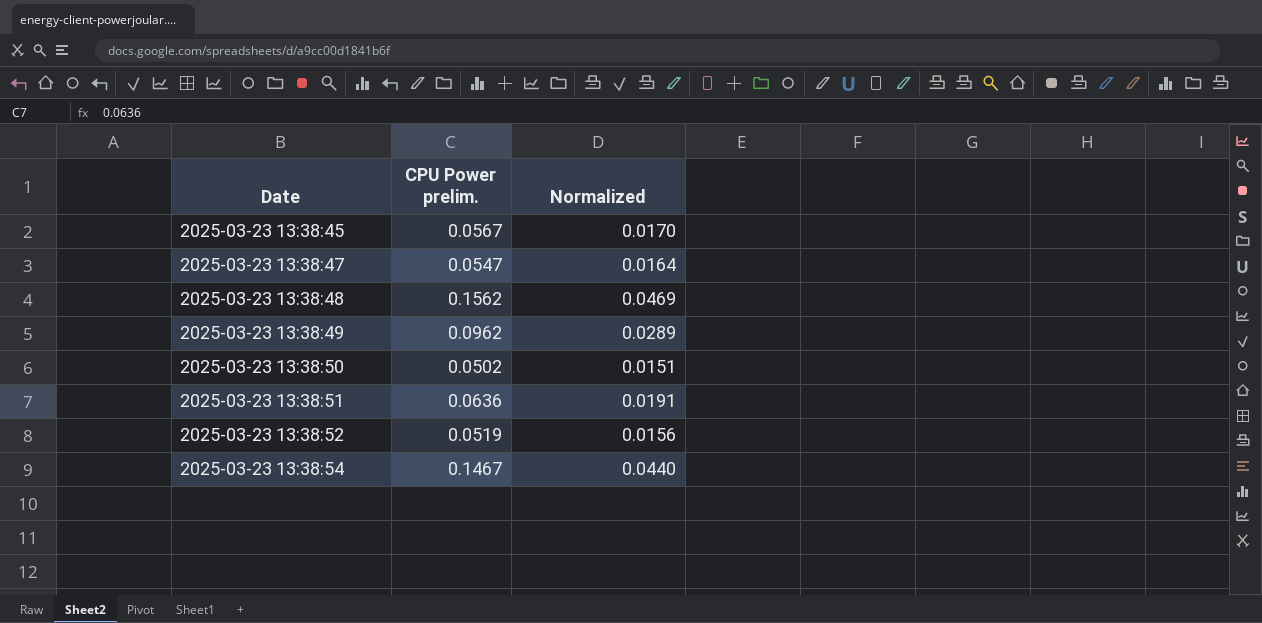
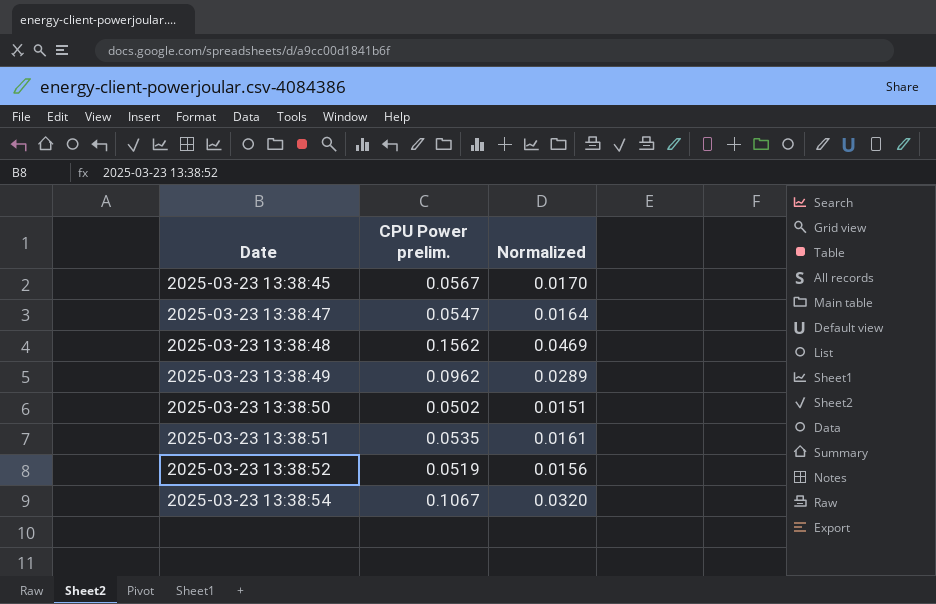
2025-03-23 13:38:51 | CPU Power prelim.: 0.0636 -> 0.0535
2025-03-23 13:38:51 | Normalized: 0.0191 -> 0.0161
2025-03-23 13:38:54 | CPU Power prelim.: 0.1467 -> 0.1067
2025-03-23 13:38:54 | Normalized: 0.0440 -> 0.0320

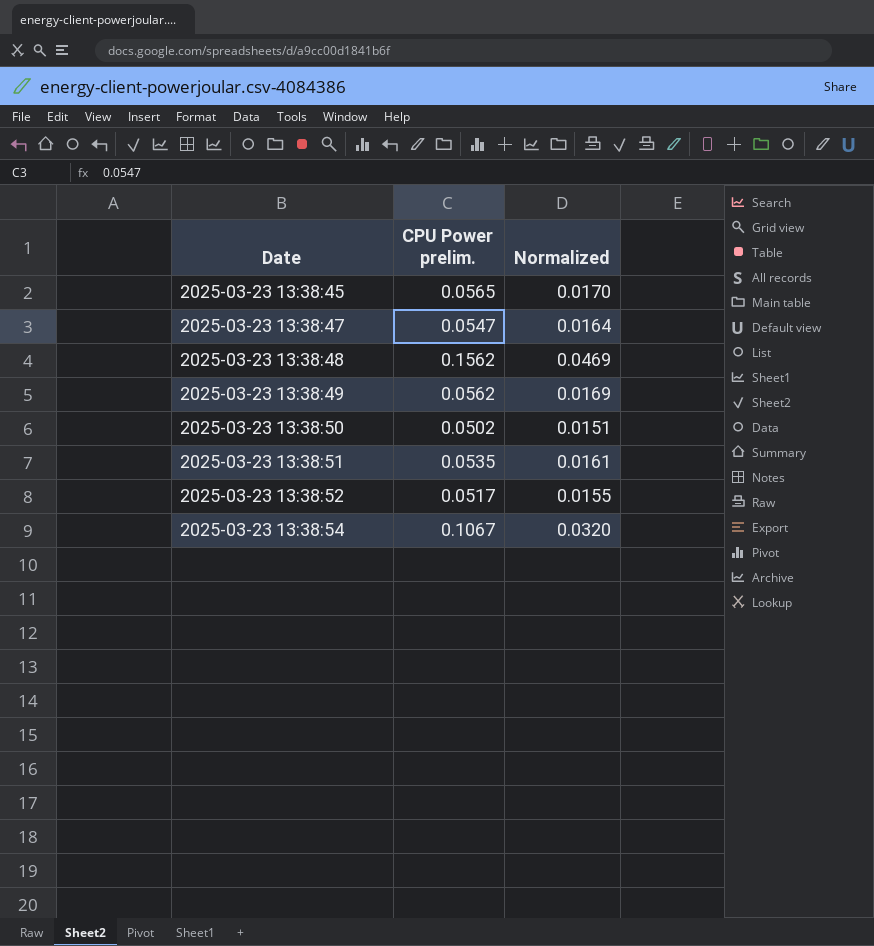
2025-03-23 13:38:45 | CPU Power prelim.: 0.0567 -> 0.0565
2025-03-23 13:38:49 | CPU Power prelim.: 0.0962 -> 0.0562
2025-03-23 13:38:49 | Normalized: 0.0289 -> 0.0169
2025-03-23 13:38:52 | CPU Power prelim.: 0.0519 -> 0.0517
2025-03-23 13:38:52 | Normalized: 0.0156 -> 0.0155

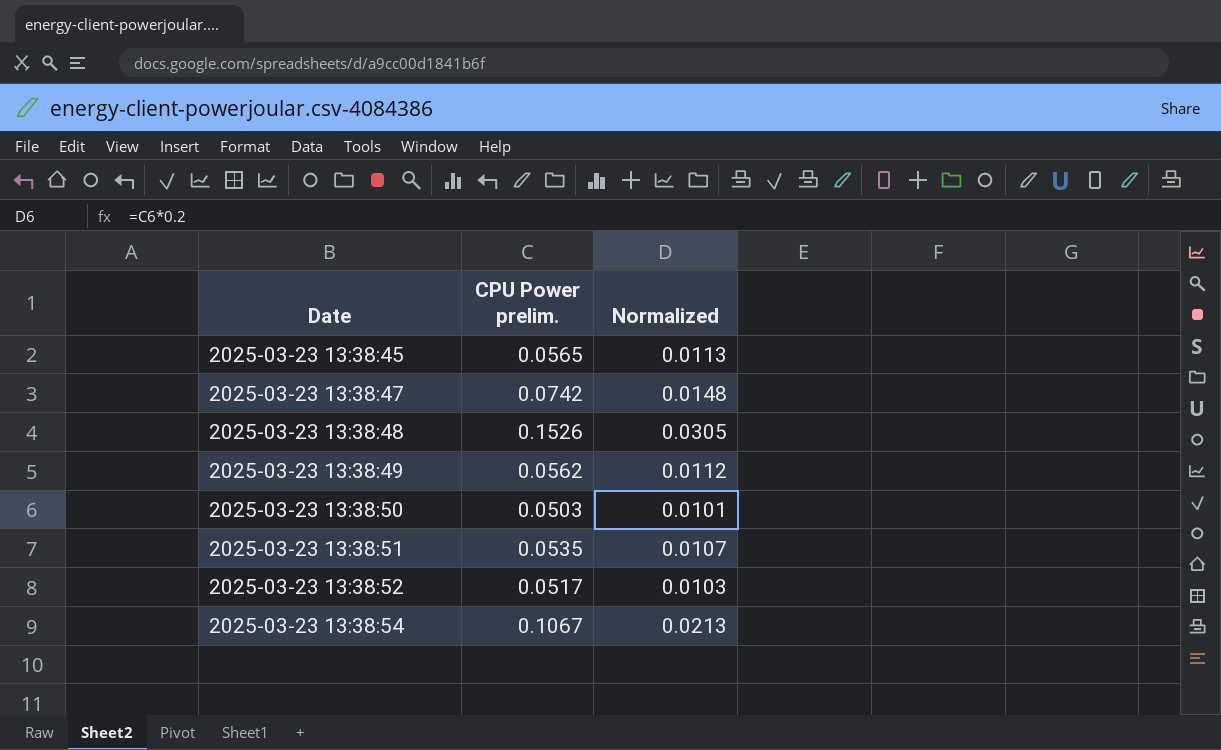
column Normalized | formula: [CPU Power prelim.] * 0.3 -> [CPU Power prelim.] * 0.2
2025-03-23 13:38:47 | CPU Power prelim.: 0.0547 -> 0.0742
2025-03-23 13:38:48 | CPU Power prelim.: 0.1562 -> 0.1526
2025-03-23 13:38:50 | CPU Power prelim.: 0.0502 -> 0.0503

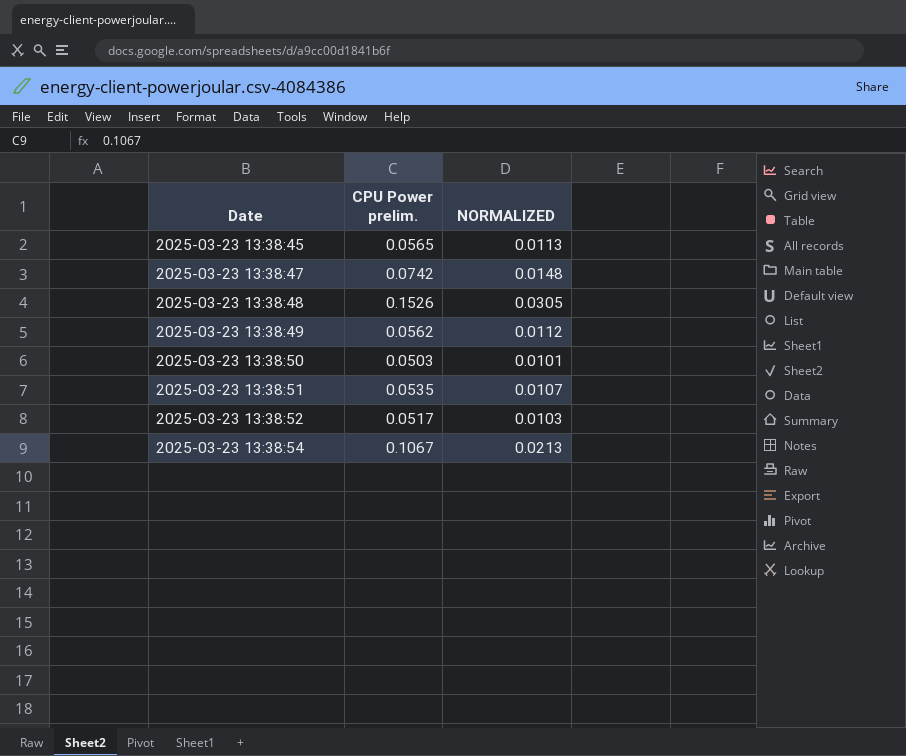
column name: Normalized -> NORMALIZED

